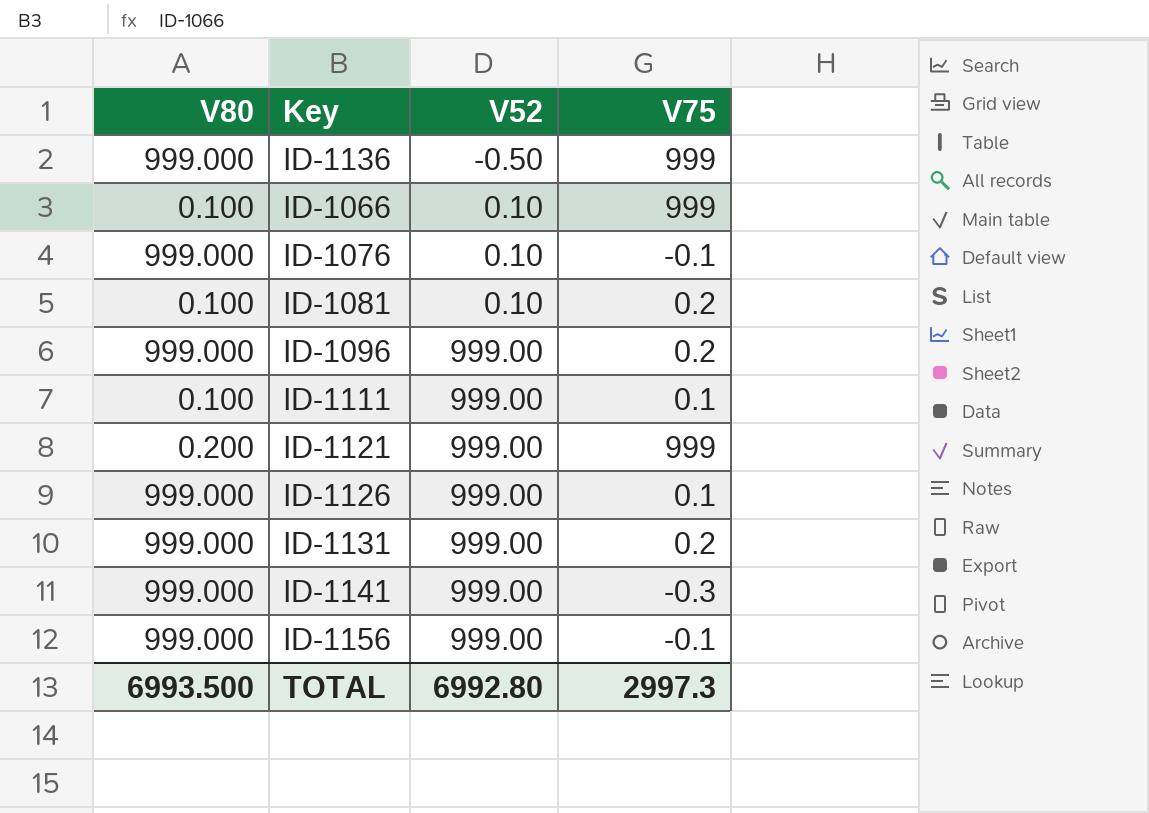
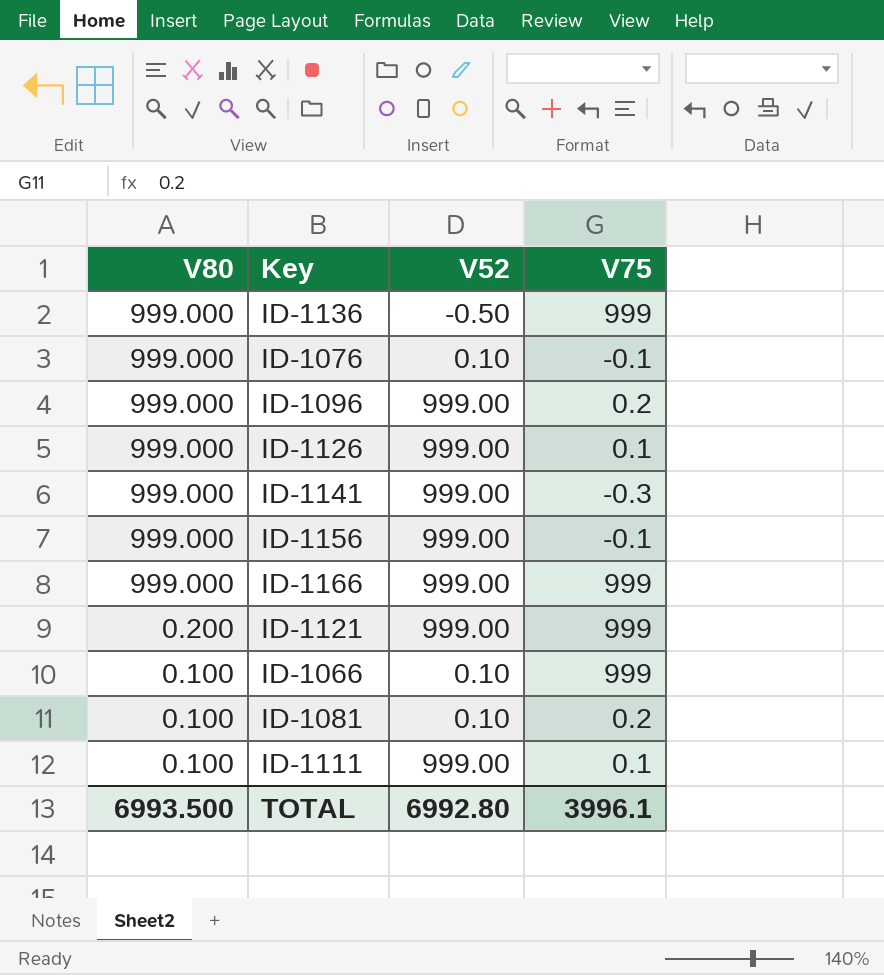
row order: V52 ascending -> V80 descending
row ID-1131: 999.000 | 999.00 | 0.2 -> none
row ID-1166: none -> 999.000 | 999.00 | 999
TOTAL | V75: 2997.3 -> 3996.1

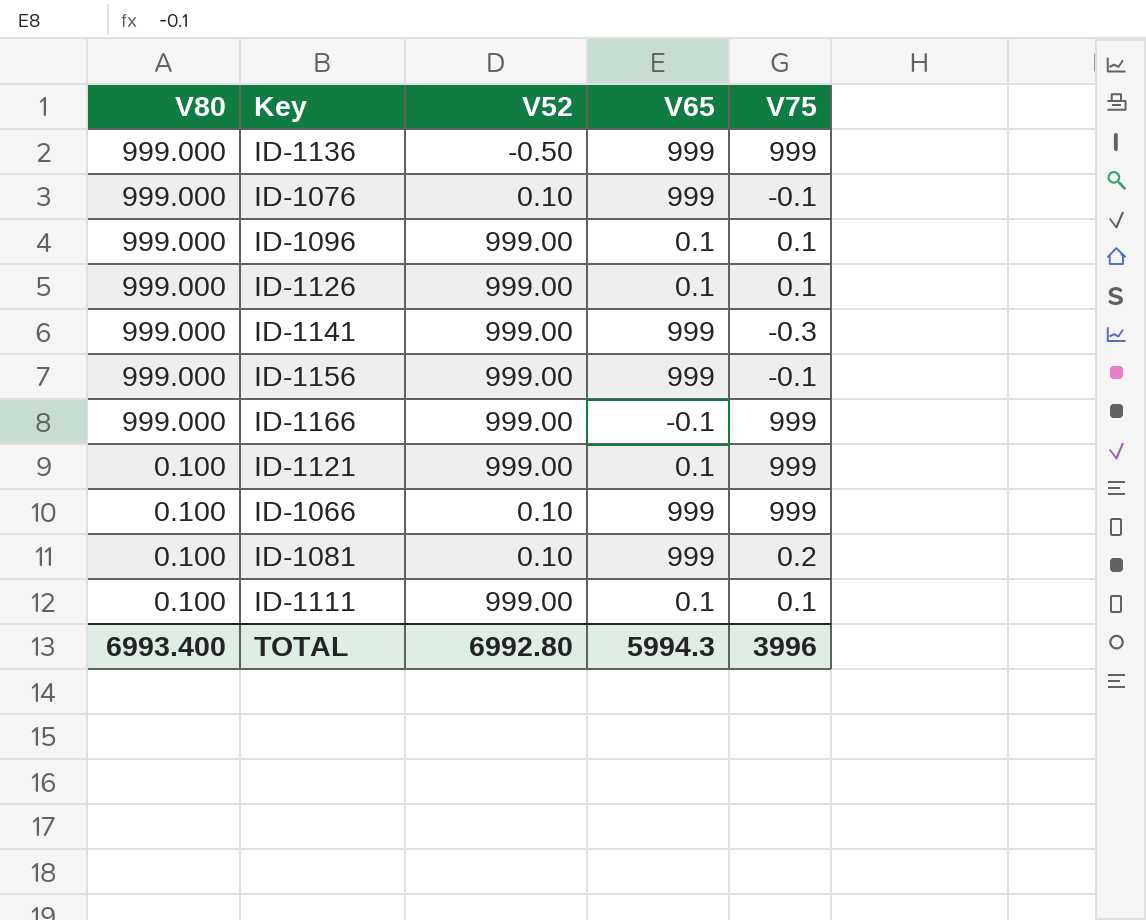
column V65 | position: none -> 4
ID-1096 | V75: 0.2 -> 0.1
ID-1121 | V80: 0.200 -> 0.100
TOTAL | V80: 6993.500 -> 6993.400
TOTAL | V75: 3996.1 -> 3996

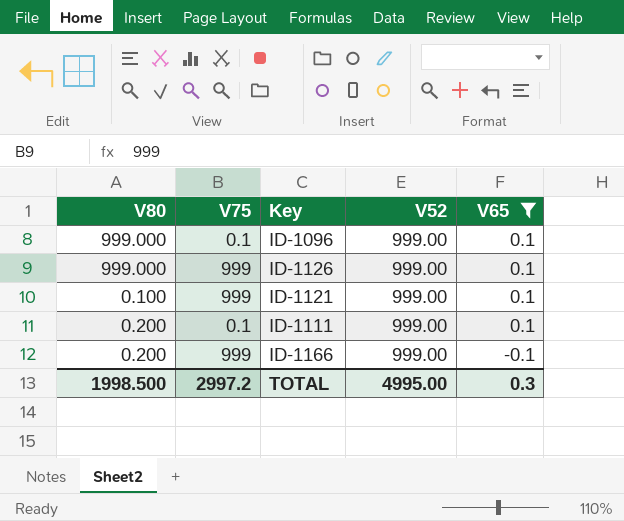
filter: none -> V65 != 999
row order: V80 descending -> V65 descending
column V75 | position: 5 -> 2
ID-1126 | V75: 0.1 -> 999
ID-1111 | V80: 0.100 -> 0.200
ID-1166 | V80: 999.000 -> 0.200
TOTAL | V80: 6993.400 -> 1998.500
TOTAL | V75: 3996 -> 2997.2
TOTAL | V52: 6992.80 -> 4995.00
TOTAL | V65: 5994.3 -> 0.3

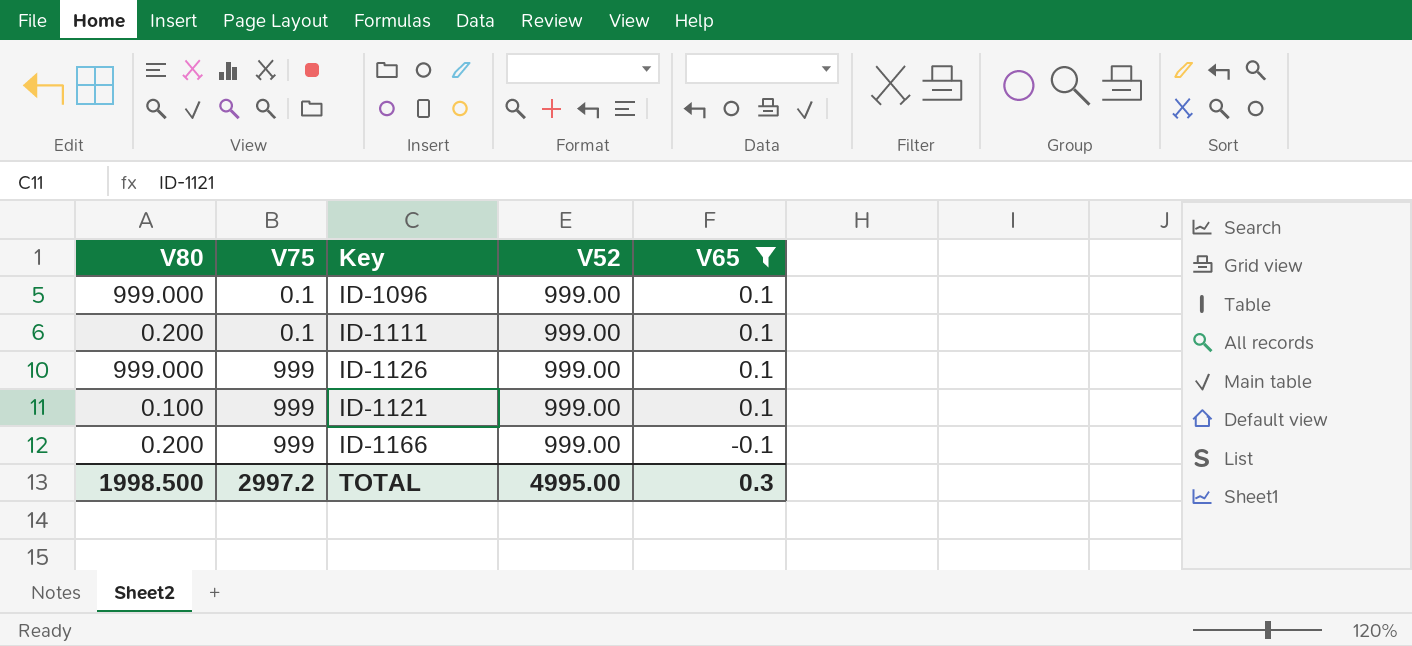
row order: V65 descending -> V75 ascending

